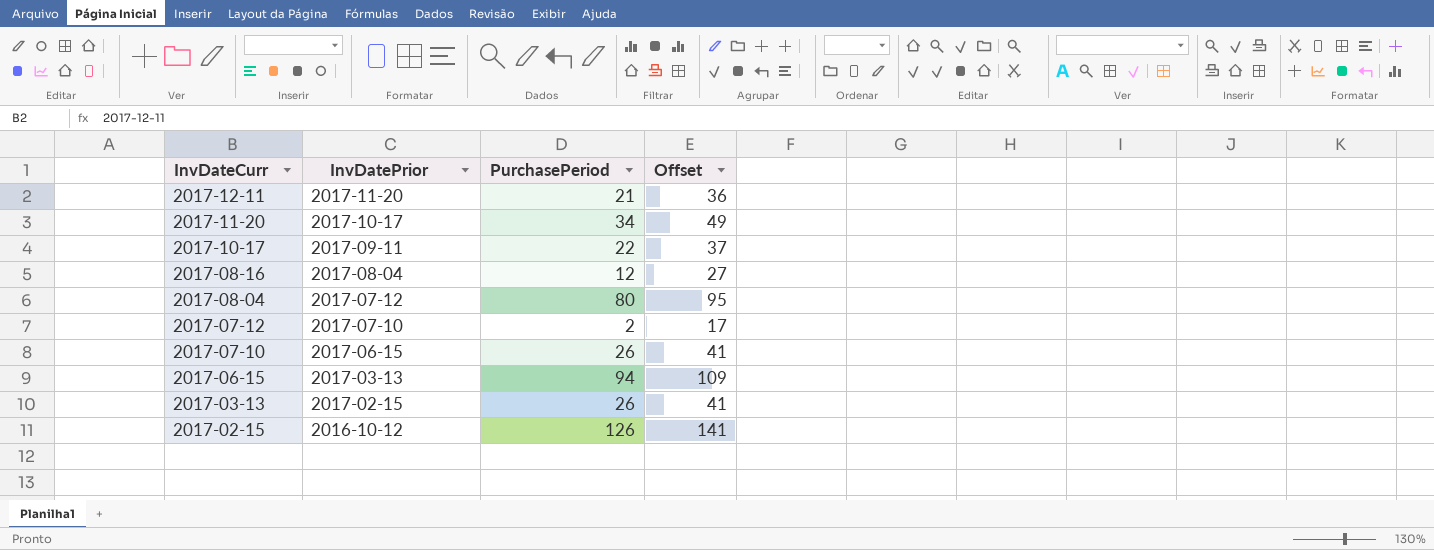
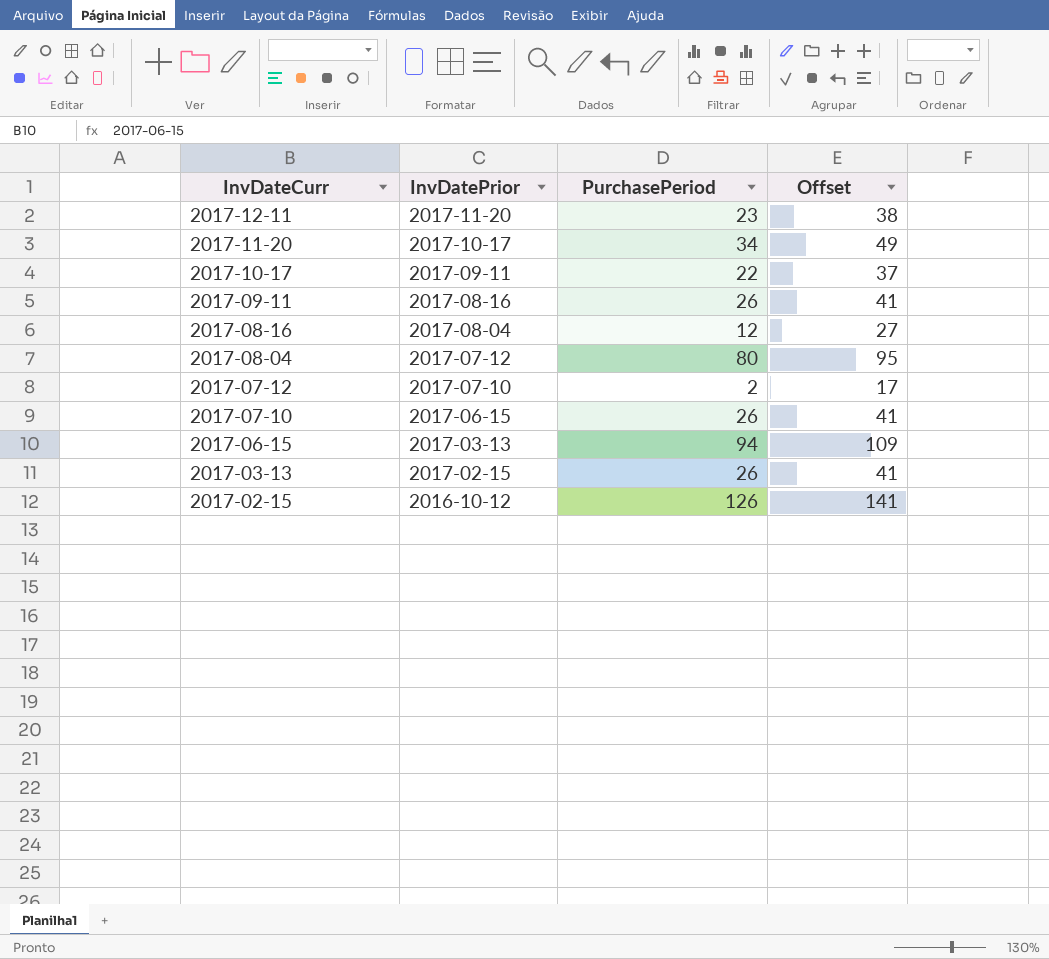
2017-12-11 | PurchasePeriod: 21 -> 23
2017-12-11 | Offset: 36 -> 38
row 2017-09-11: none -> 2017-08-16 | 26 | 41

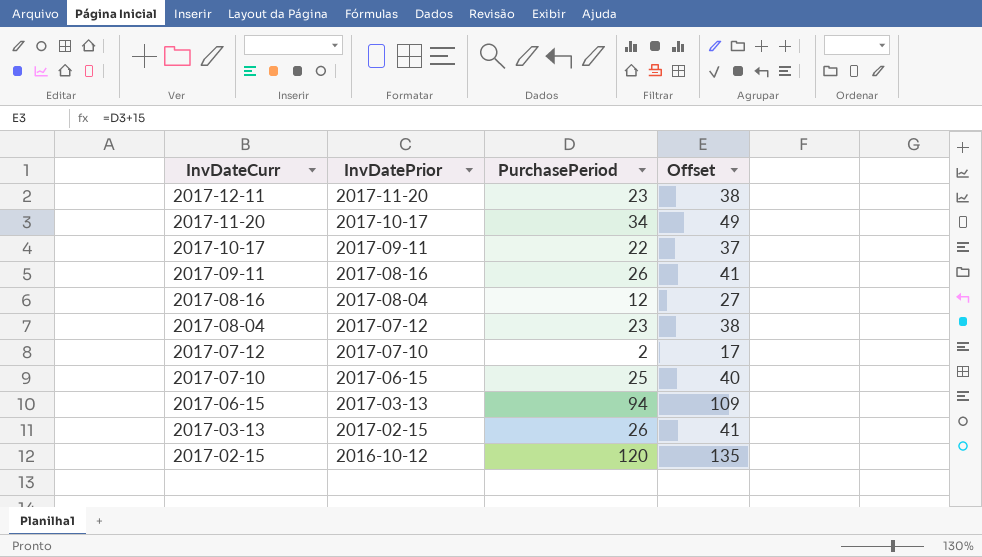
2017-08-04 | PurchasePeriod: 80 -> 23
2017-08-04 | Offset: 95 -> 38
2017-07-10 | PurchasePeriod: 26 -> 25
2017-07-10 | Offset: 41 -> 40
2017-02-15 | PurchasePeriod: 126 -> 120
2017-02-15 | Offset: 141 -> 135

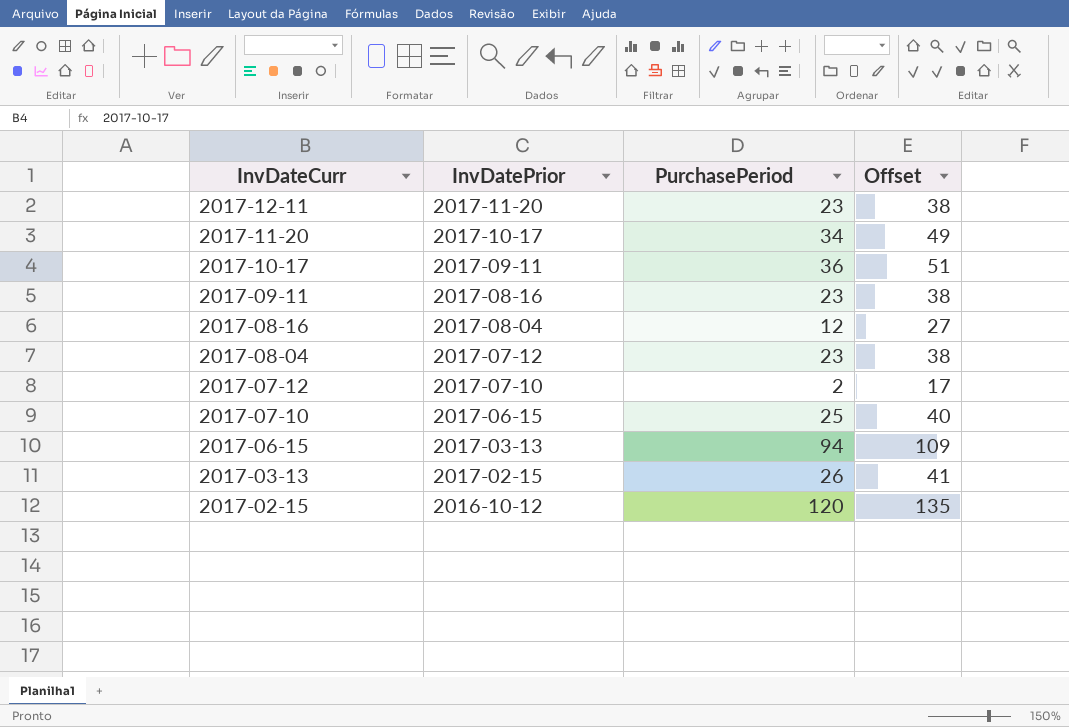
2017-10-17 | PurchasePeriod: 22 -> 36
2017-10-17 | Offset: 37 -> 51
2017-09-11 | PurchasePeriod: 26 -> 23
2017-09-11 | Offset: 41 -> 38

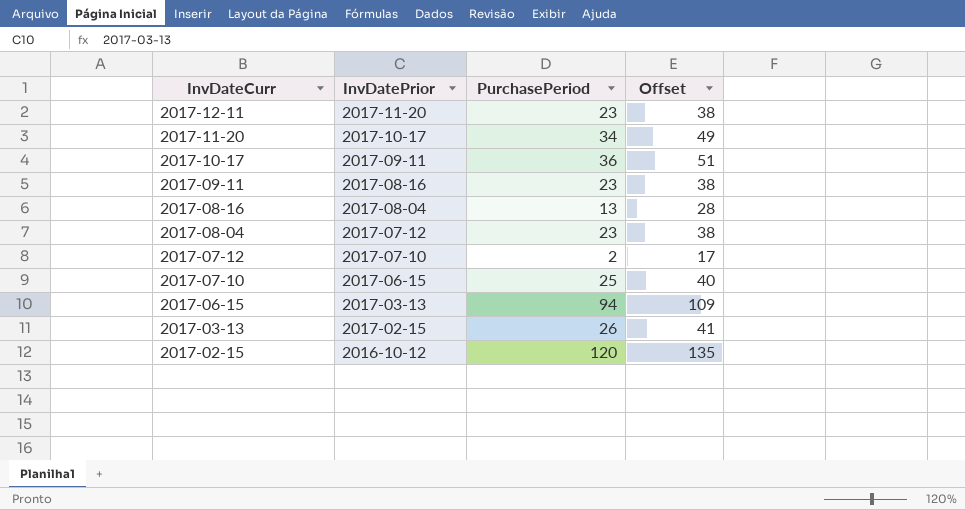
2017-08-16 | PurchasePeriod: 12 -> 13
2017-08-16 | Offset: 27 -> 28

